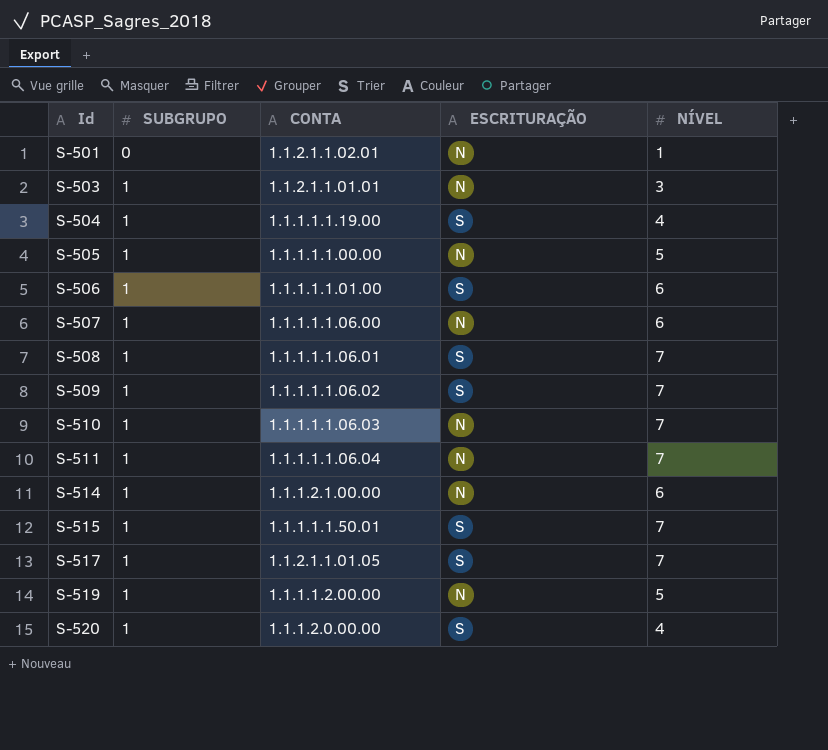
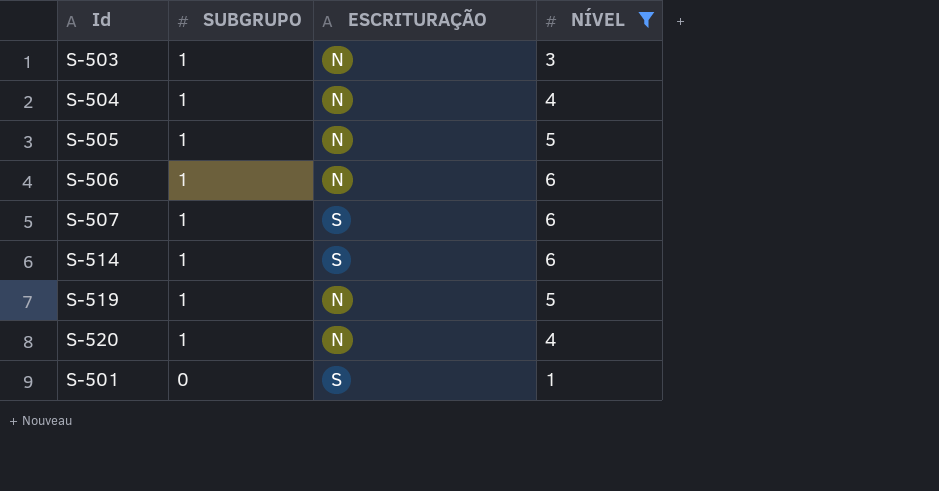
filter: none -> NÍVEL != 7
row order: Id ascending -> SUBGRUPO descending
column CONTA | position: 3 -> none
S-504 | ESCRITURAÇÃO: S -> N
S-506 | ESCRITURAÇÃO: S -> N
S-507 | ESCRITURAÇÃO: N -> S
S-514 | ESCRITURAÇÃO: N -> S
S-520 | ESCRITURAÇÃO: S -> N
S-501 | ESCRITURAÇÃO: N -> S

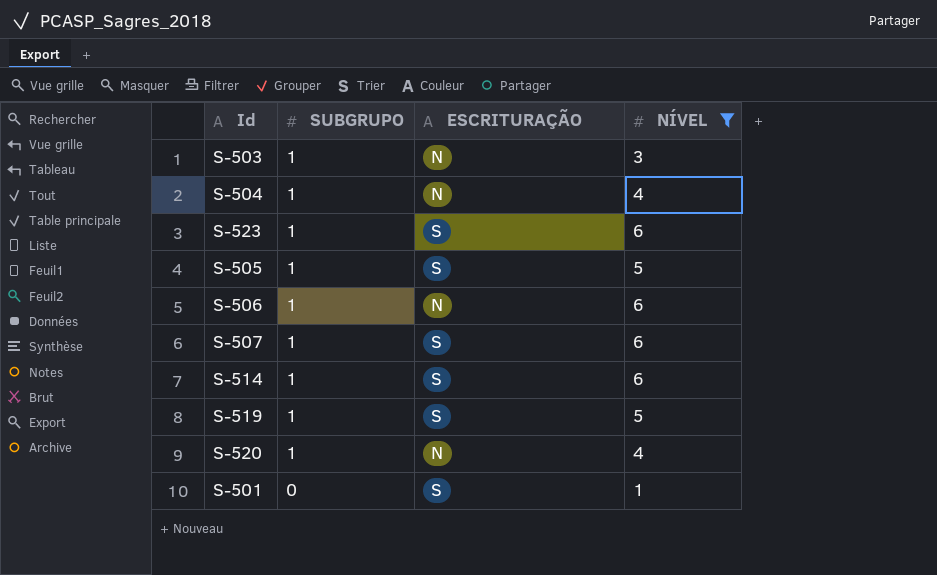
row S-523: none -> 1 | S | 6
S-505 | ESCRITURAÇÃO: N -> S
S-519 | ESCRITURAÇÃO: N -> S

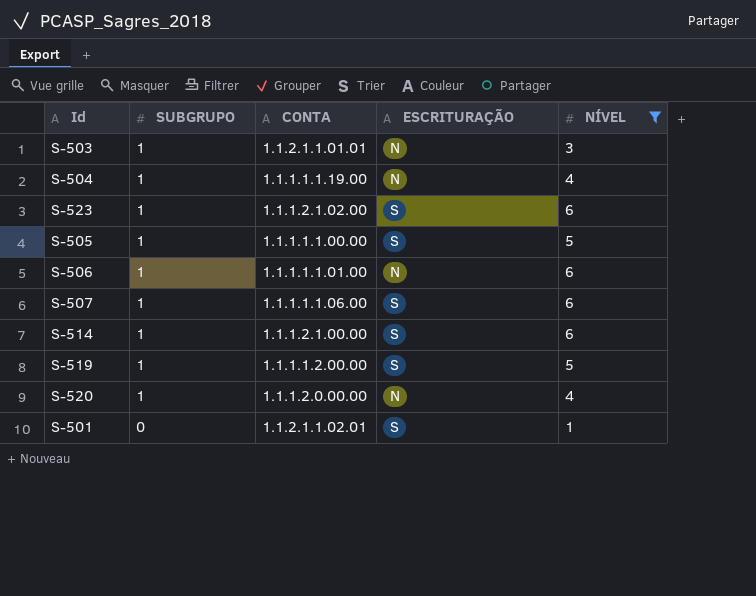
column CONTA | position: none -> 3

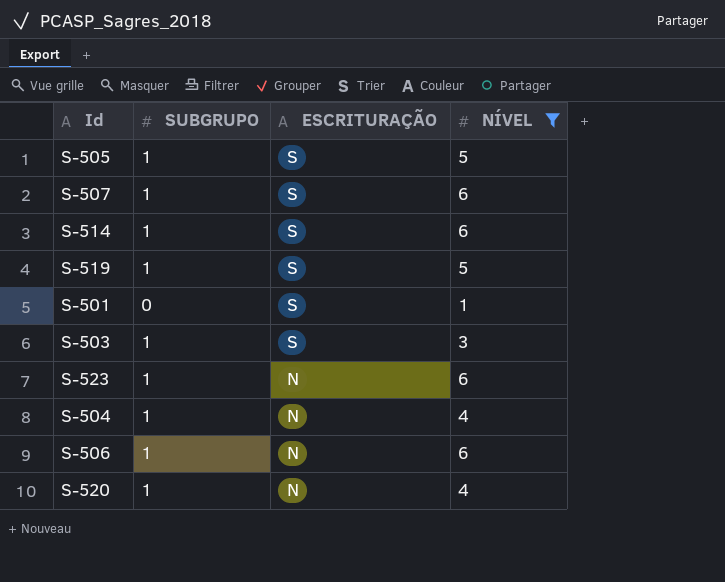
row order: SUBGRUPO descending -> ESCRITURAÇÃO descending
column CONTA | position: 3 -> none
S-503 | ESCRITURAÇÃO: N -> S
S-523 | ESCRITURAÇÃO: S -> N

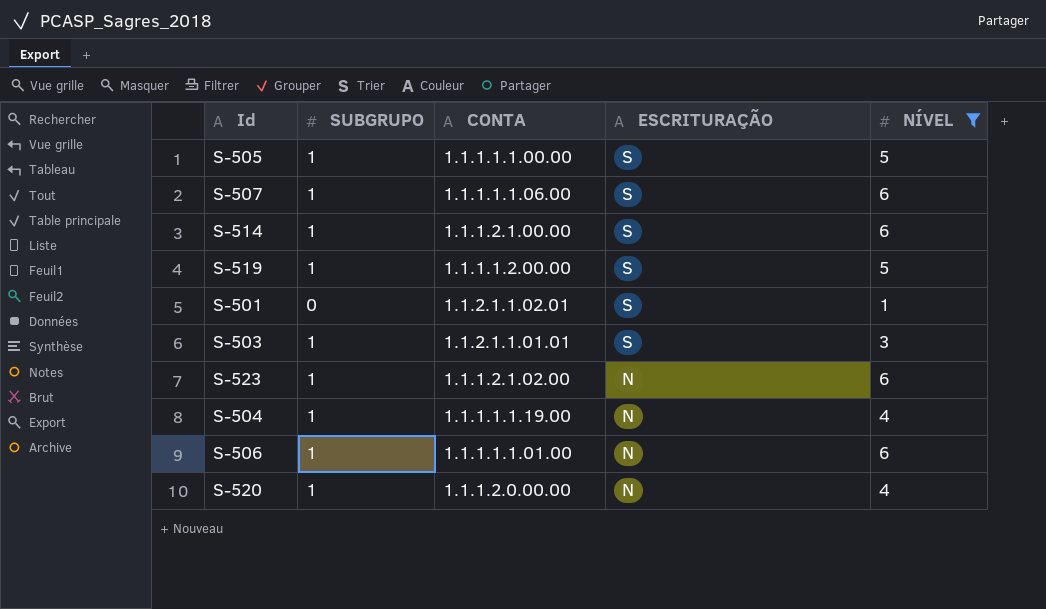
column CONTA | position: none -> 3

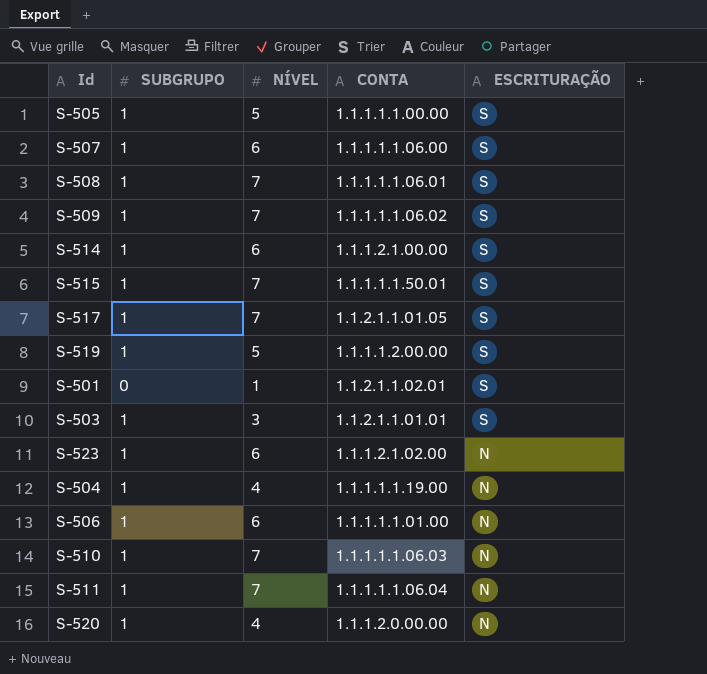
filter: NÍVEL != 7 -> none
column NÍVEL | position: 5 -> 3

